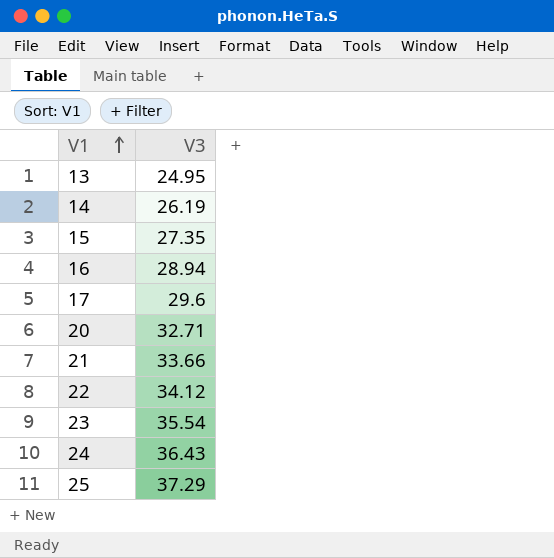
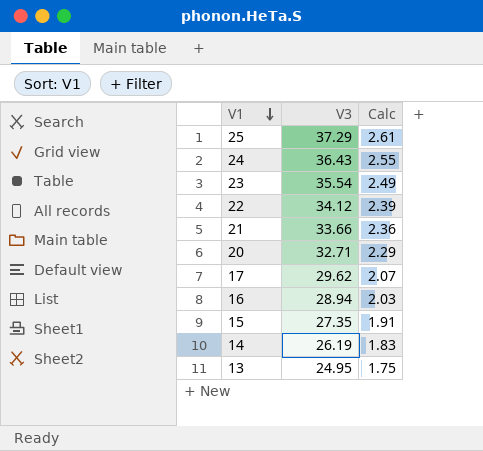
row order: V1 ascending -> V1 descending
column Calc | formula: none -> [V3] * 0.07
17 | V3: 29.6 -> 29.62

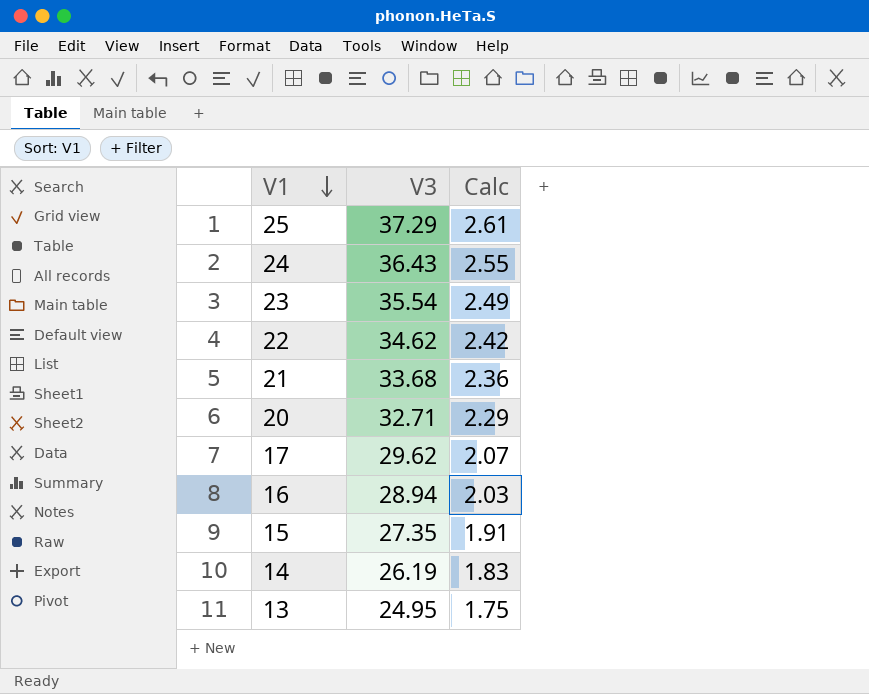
22 | V3: 34.12 -> 34.62
22 | Calc: 2.39 -> 2.42
21 | V3: 33.66 -> 33.68

